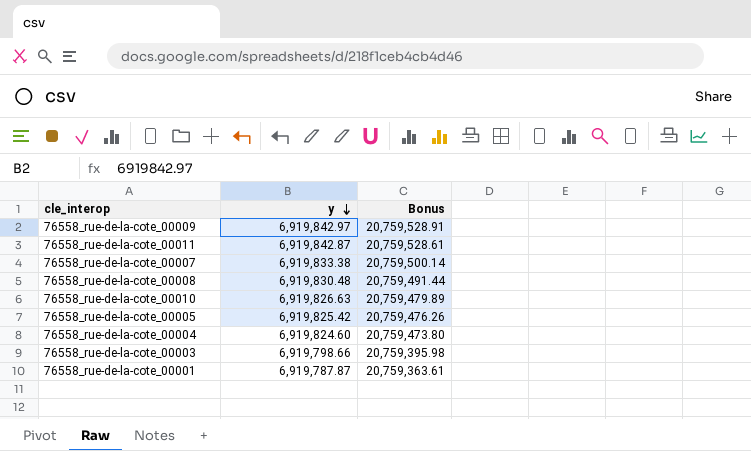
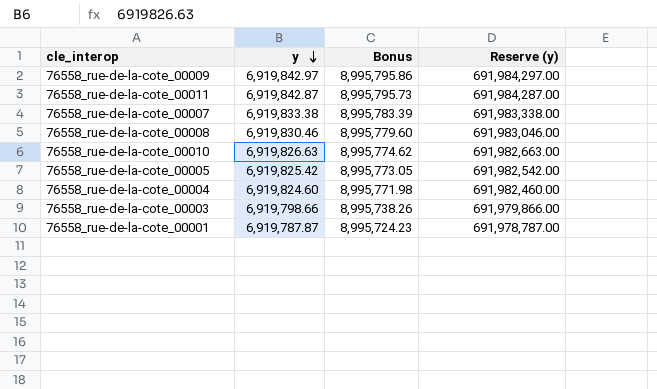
column Bonus | formula: [y] * 3 -> [y] * 1.3
column Reserve (y) | formula: none -> [y] * 100
76558_rue-de-la-cote_00008 | y: 6,919,830.48 -> 6,919,830.46

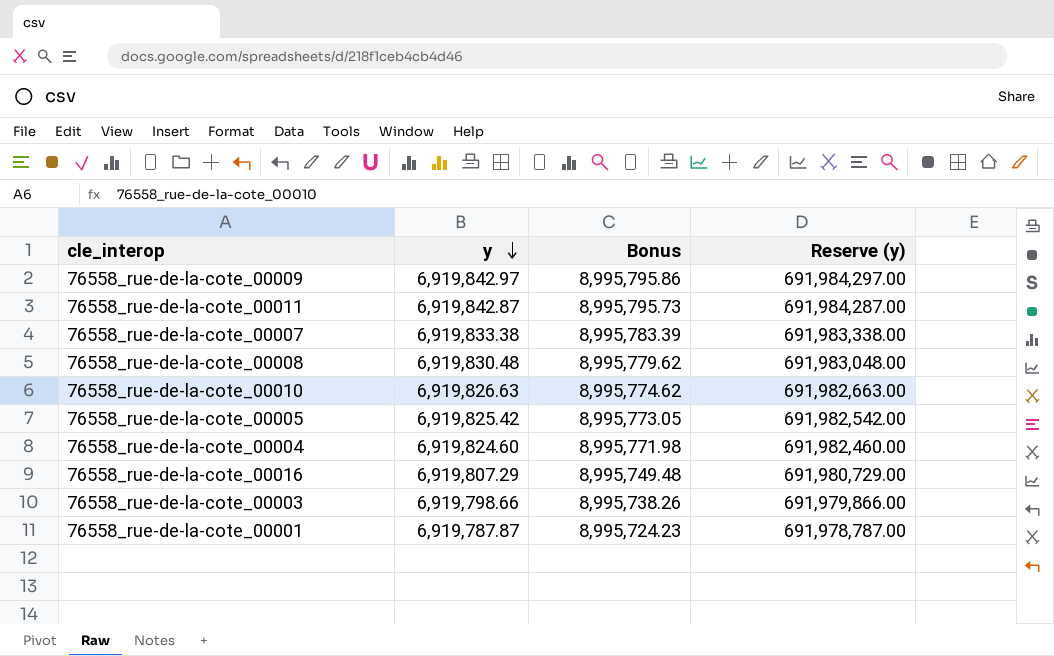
76558_rue-de-la-cote_00008 | y: 6,919,830.46 -> 6,919,830.48
76558_rue-de-la-cote_00008 | Bonus: 8,995,779.60 -> 8,995,779.62
76558_rue-de-la-cote_00008 | Reserve (y): 691,983,046.00 -> 691,983,048.00
row 76558_rue-de-la-cote_00016: none -> 6,919,807.29 | 8,995,749.48 | 691,980,729.00

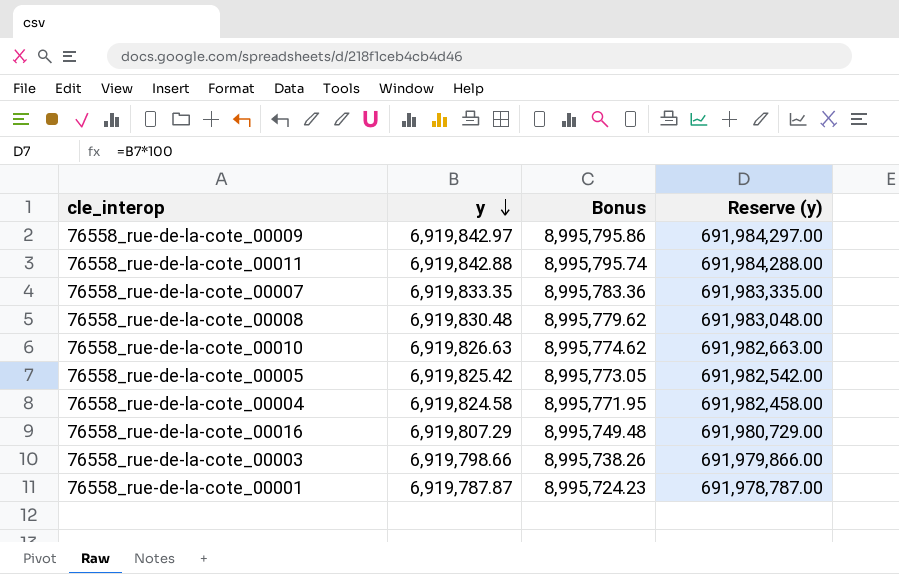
76558_rue-de-la-cote_00011 | y: 6,919,842.87 -> 6,919,842.88
76558_rue-de-la-cote_00011 | Bonus: 8,995,795.73 -> 8,995,795.74
76558_rue-de-la-cote_00011 | Reserve (y): 691,984,287.00 -> 691,984,288.00
76558_rue-de-la-cote_00007 | y: 6,919,833.38 -> 6,919,833.35
76558_rue-de-la-cote_00007 | Bonus: 8,995,783.39 -> 8,995,783.36
76558_rue-de-la-cote_00007 | Reserve (y): 691,983,338.00 -> 691,983,335.00
76558_rue-de-la-cote_00004 | y: 6,919,824.60 -> 6,919,824.58
76558_rue-de-la-cote_00004 | Bonus: 8,995,771.98 -> 8,995,771.95
76558_rue-de-la-cote_00004 | Reserve (y): 691,982,460.00 -> 691,982,458.00

